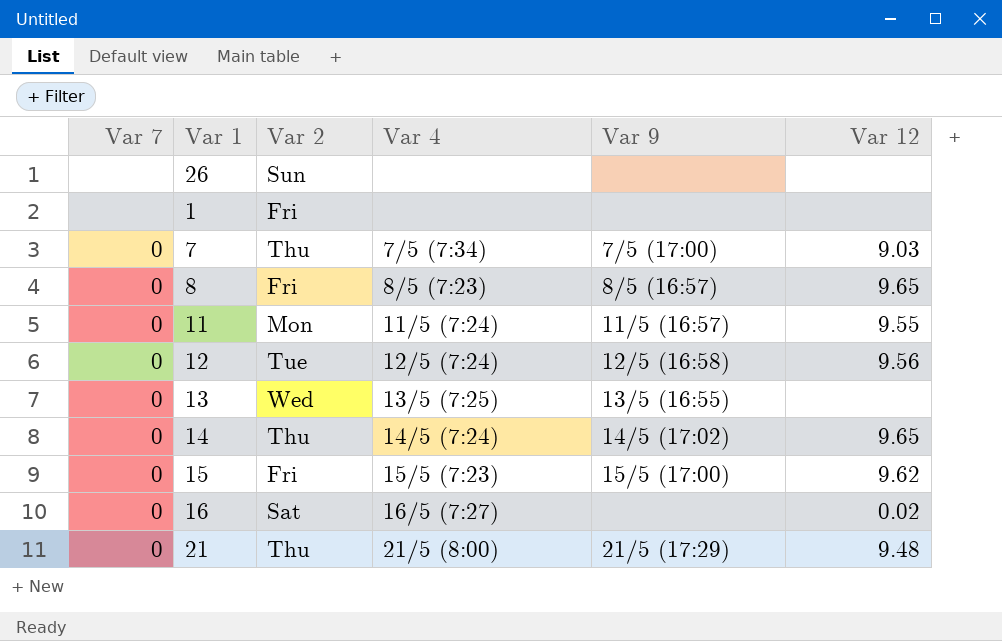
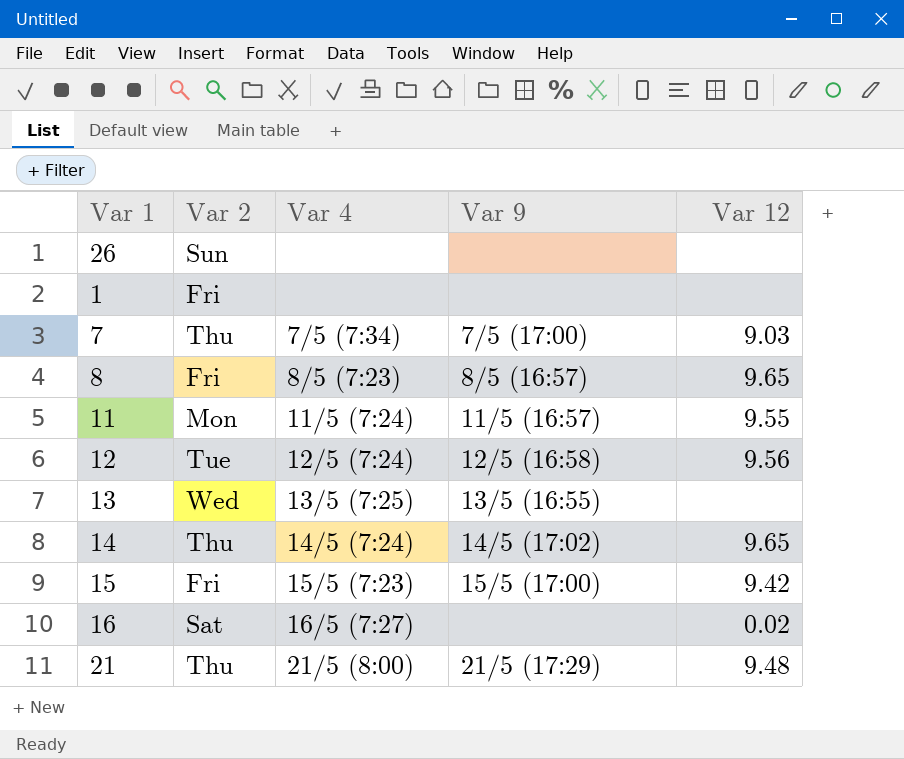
column Var 7 | position: 1 -> none
15 | Var 12: 9.62 -> 9.42

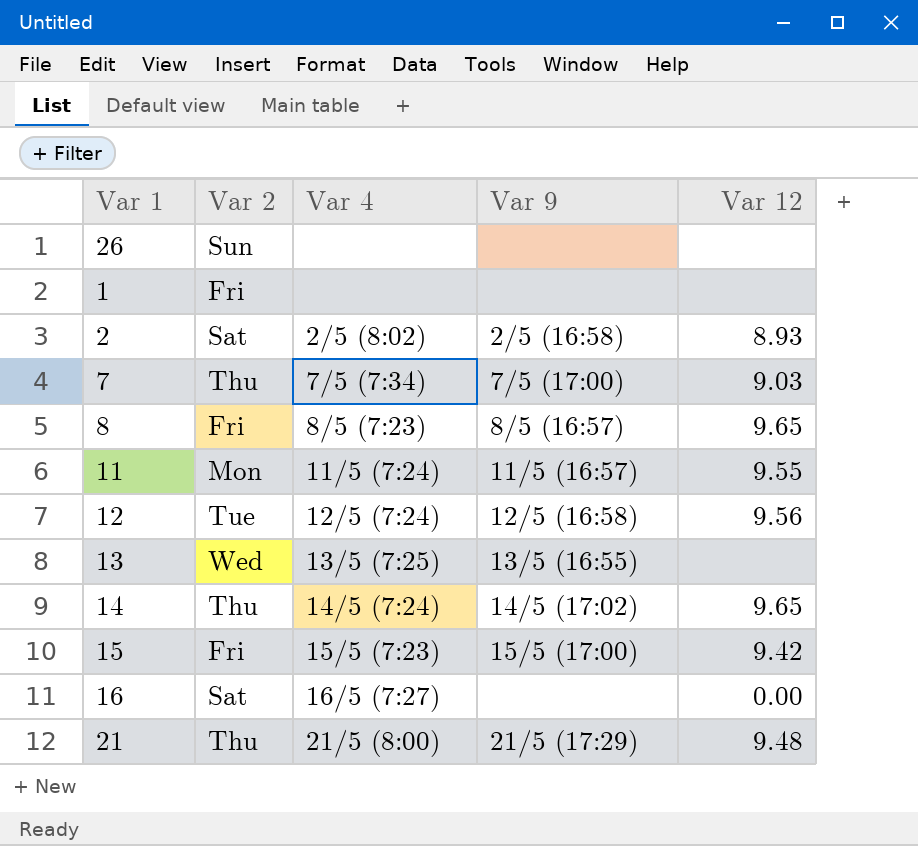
row 2: none -> Sat | 2/5 (8:02) | 2/5 (16:58) | 8.93
16 | Var 12: 0.02 -> 0.00

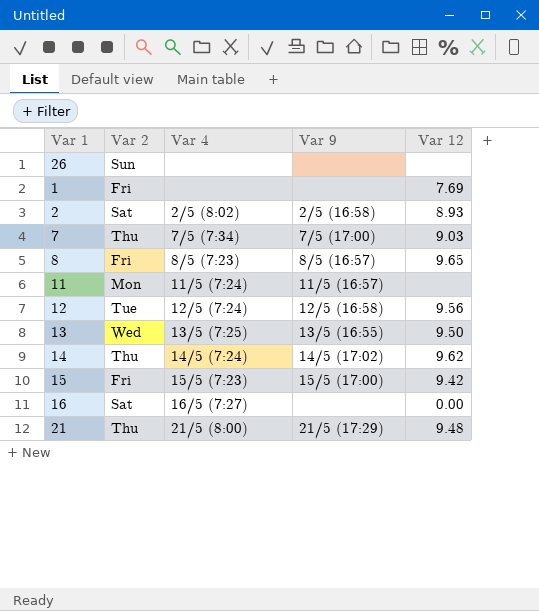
1 | Var 12: none -> 7.69
11 | Var 12: 9.55 -> none
13 | Var 12: none -> 9.50
14 | Var 12: 9.65 -> 9.62

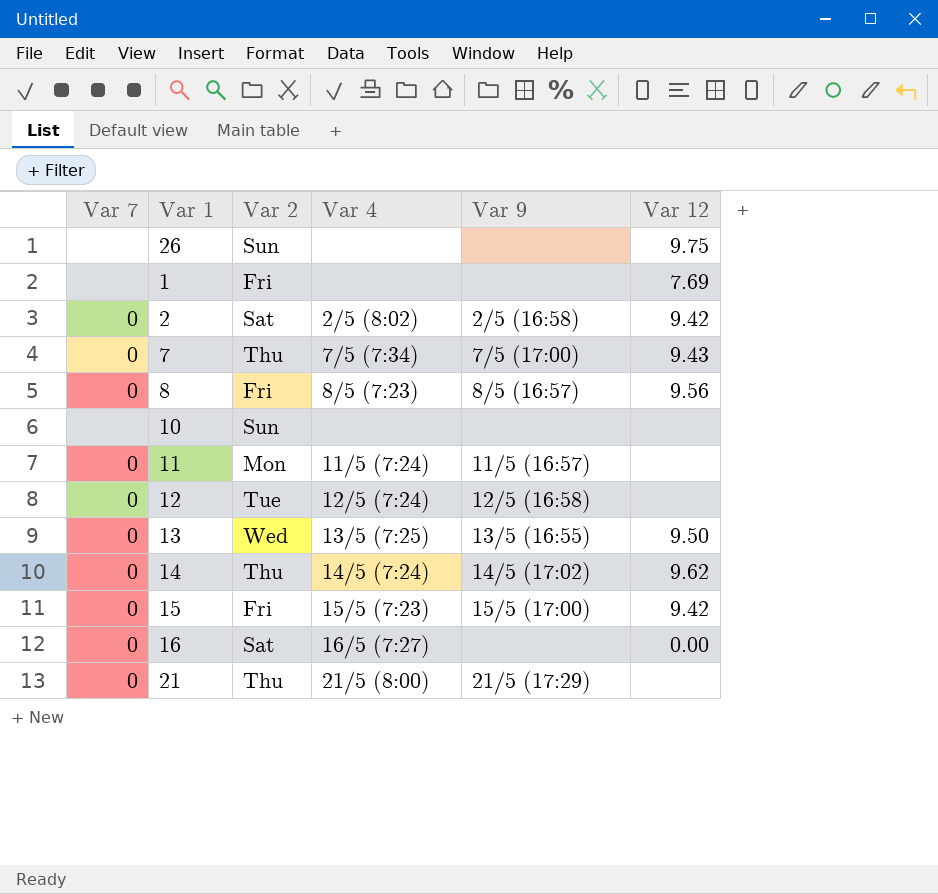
column Var 7 | position: none -> 1
26 | Var 12: none -> 9.75
2 | Var 12: 8.93 -> 9.42
7 | Var 12: 9.03 -> 9.43
8 | Var 12: 9.65 -> 9.56
row 10: none -> none | Sun | none | none | none
12 | Var 12: 9.56 -> none
21 | Var 12: 9.48 -> none

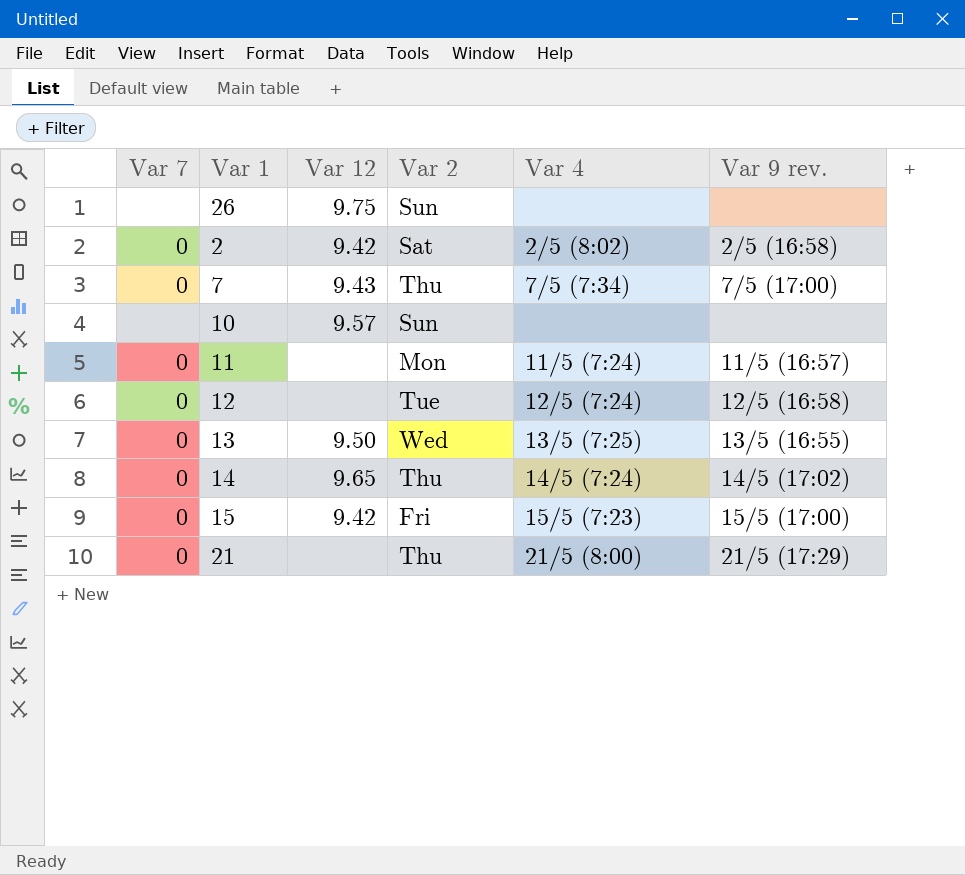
column Var 12 | position: 6 -> 3
column name: Var 9 -> Var 9 rev.
row 1: none | Fri | none | none | 7.69 -> none
row 8: 0 | Fri | 8/5 (7:23) | 8/5 (16:57) | 9.56 -> none
row 16: 0 | Sat | 16/5 (7:27) | none | 0.00 -> none
10 | Var 12: none -> 9.57
14 | Var 12: 9.62 -> 9.65

